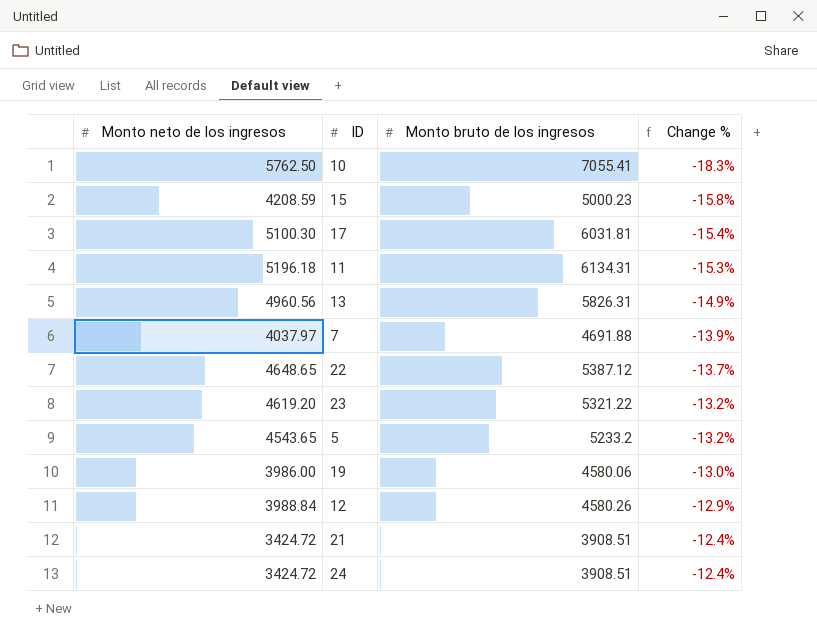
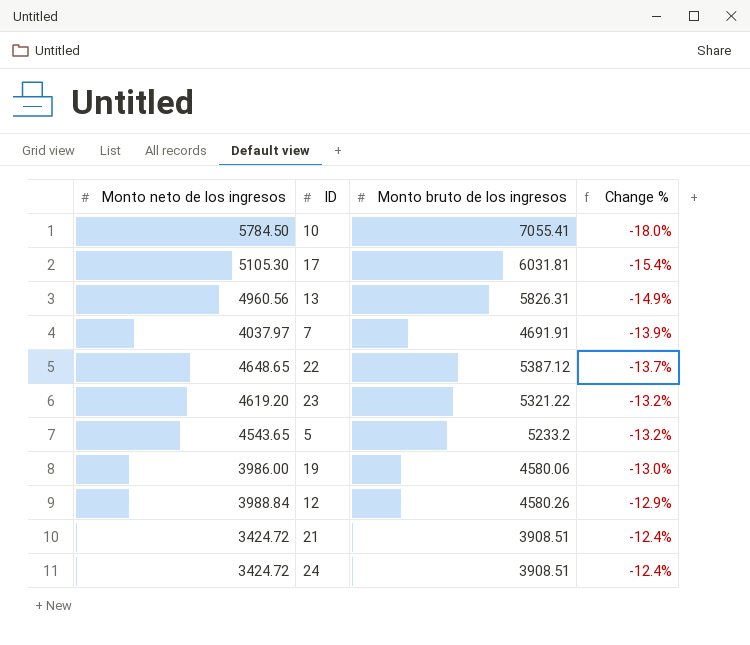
row 15: 4208.59 | 5000.23 | -15.8% -> none
row 11: 5196.18 | 6134.31 | -15.3% -> none
10 | Monto neto de los ingresos: 5762.50 -> 5784.50
10 | Change %: -18.3% -> -18.0%
17 | Monto neto de los ingresos: 5100.30 -> 5105.30
7 | Monto bruto de los ingresos: 4691.88 -> 4691.91

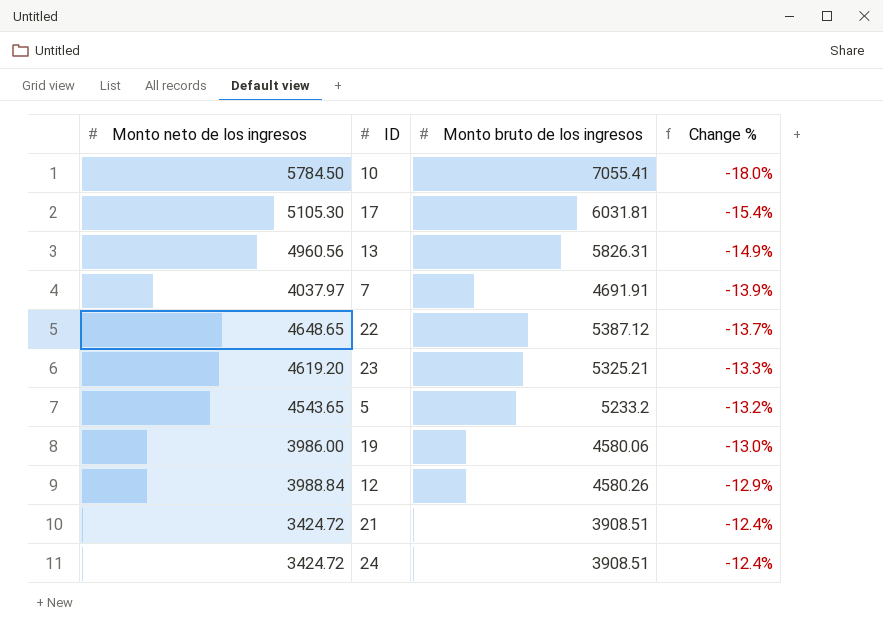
23 | Monto bruto de los ingresos: 5321.22 -> 5325.21
23 | Change %: -13.2% -> -13.3%

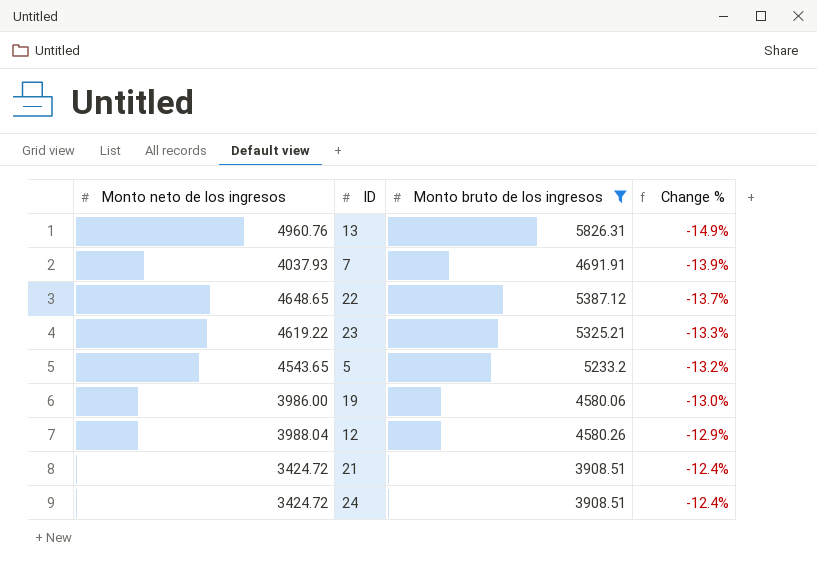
filter: none -> Monto bruto de los ingresos <= 5826.31
13 | Monto neto de los ingresos: 4960.56 -> 4960.76
7 | Monto neto de los ingresos: 4037.97 -> 4037.93
23 | Monto neto de los ingresos: 4619.20 -> 4619.22
12 | Monto neto de los ingresos: 3988.84 -> 3988.04

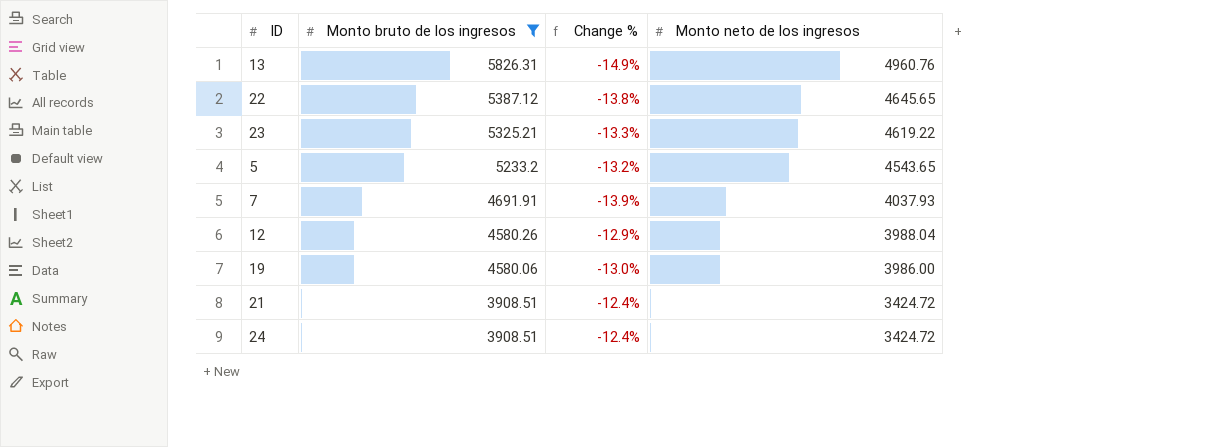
row order: Change % ascending -> Monto bruto de los ingresos descending
column Monto neto de los ingresos | position: 1 -> 4
22 | Change %: -13.7% -> -13.8%
22 | Monto neto de los ingresos: 4648.65 -> 4645.65

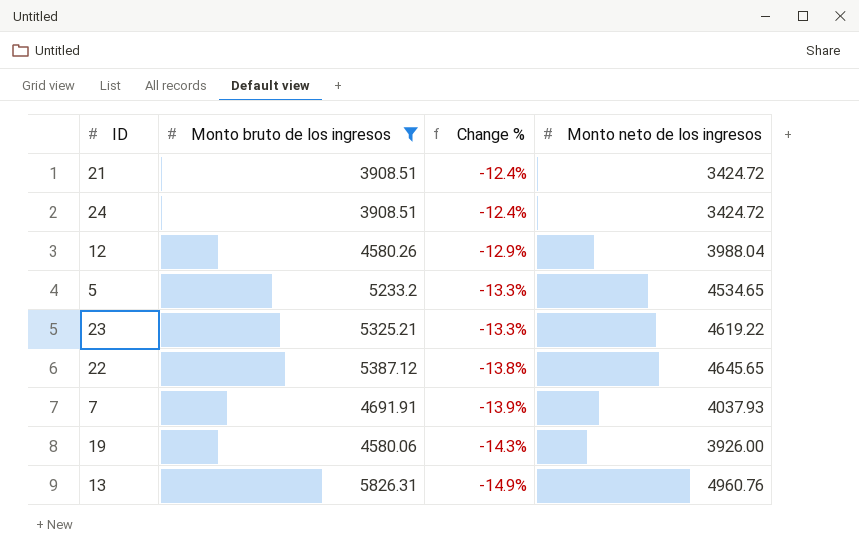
row order: Monto bruto de los ingresos descending -> Change % descending
5 | Change %: -13.2% -> -13.3%
5 | Monto neto de los ingresos: 4543.65 -> 4534.65
19 | Change %: -13.0% -> -14.3%
19 | Monto neto de los ingresos: 3986.00 -> 3926.00

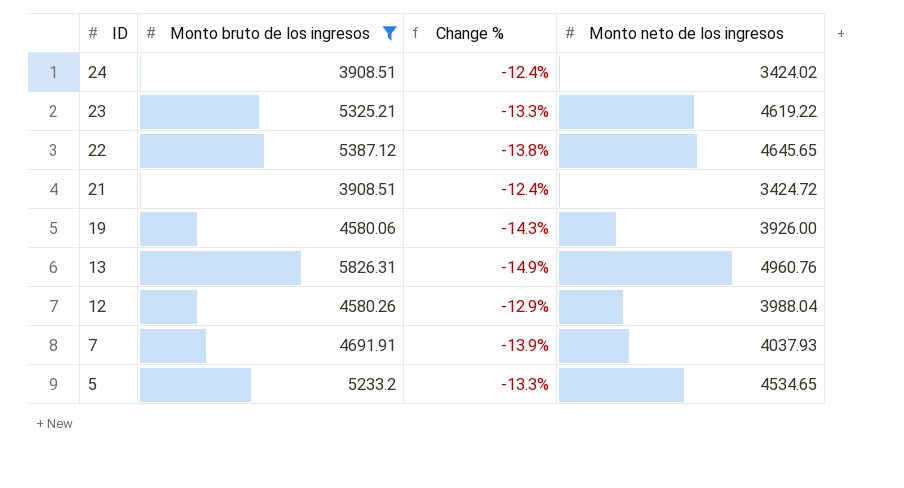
row order: Change % descending -> ID descending
24 | Monto neto de los ingresos: 3424.72 -> 3424.02

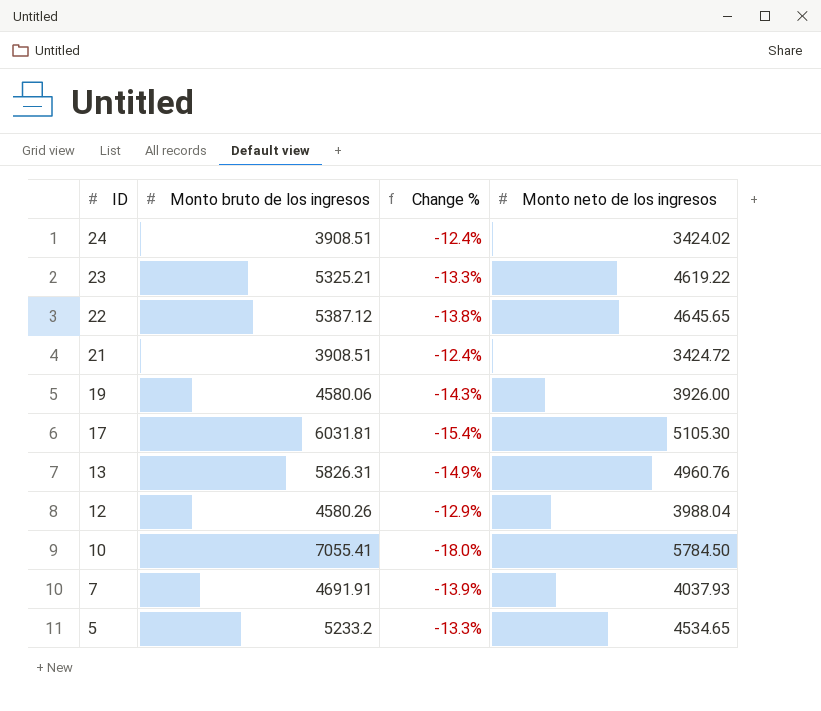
filter: Monto bruto de los ingresos <= 5826.31 -> none

